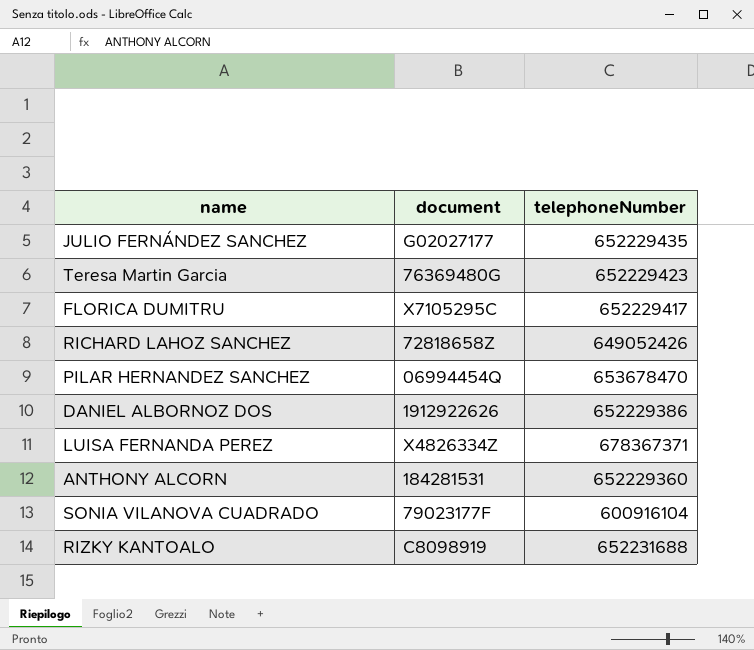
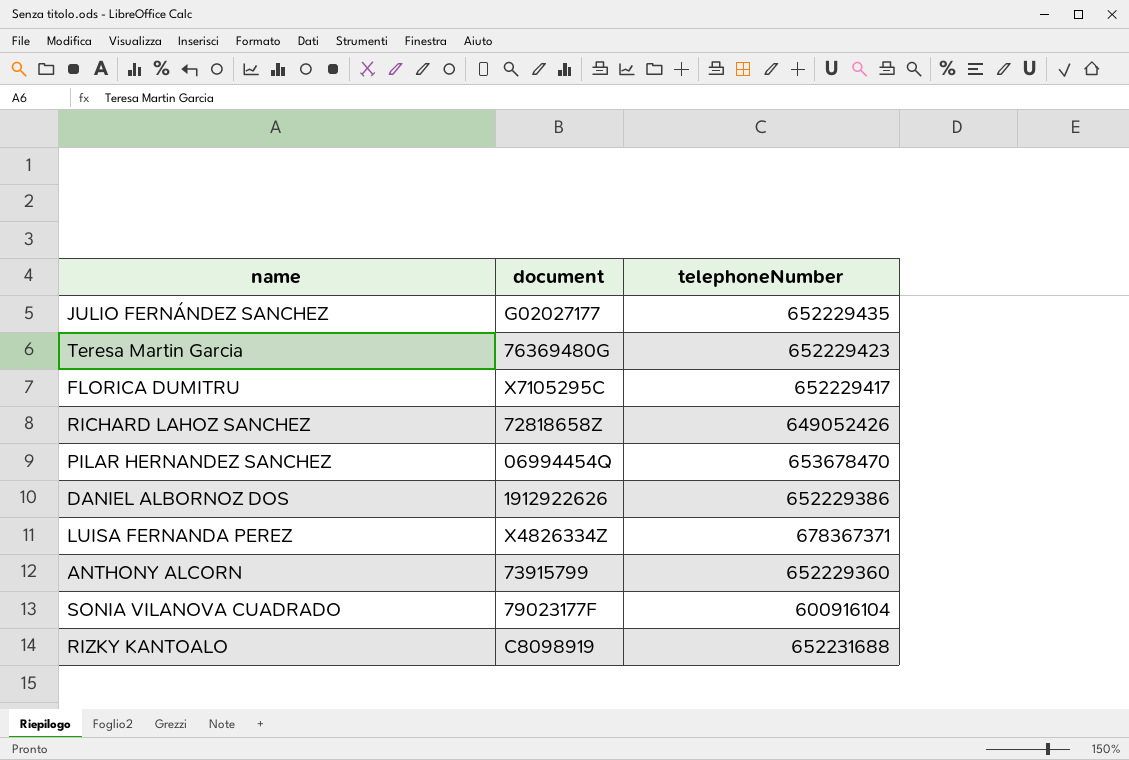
ANTHONY ALCORN | document: 184281531 -> 73915799

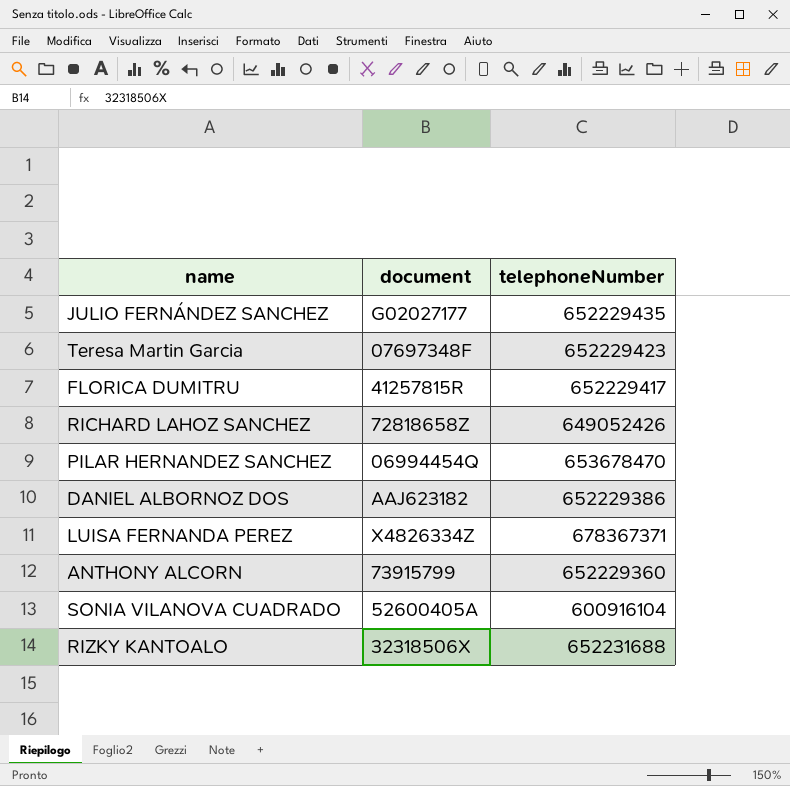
Teresa Martin Garcia | document: 76369480G -> 07697348F
FLORICA DUMITRU | document: X7105295C -> 41257815R
DANIEL ALBORNOZ DOS | document: 1912922626 -> AAJ623182
SONIA VILANOVA CUADRADO | document: 79023177F -> 52600405A
RIZKY KANTOALO | document: C8098919 -> 32318506X

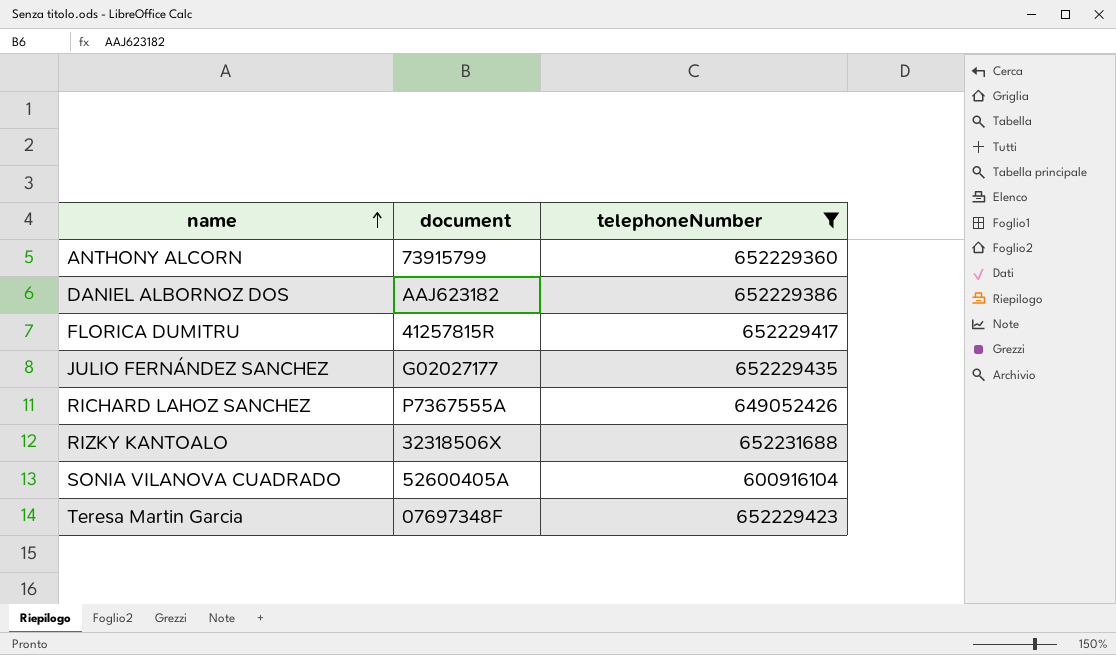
filter: none -> telephoneNumber <= 652231688
row order: none -> name ascending
RICHARD LAHOZ SANCHEZ | document: 72818658Z -> P7367555A

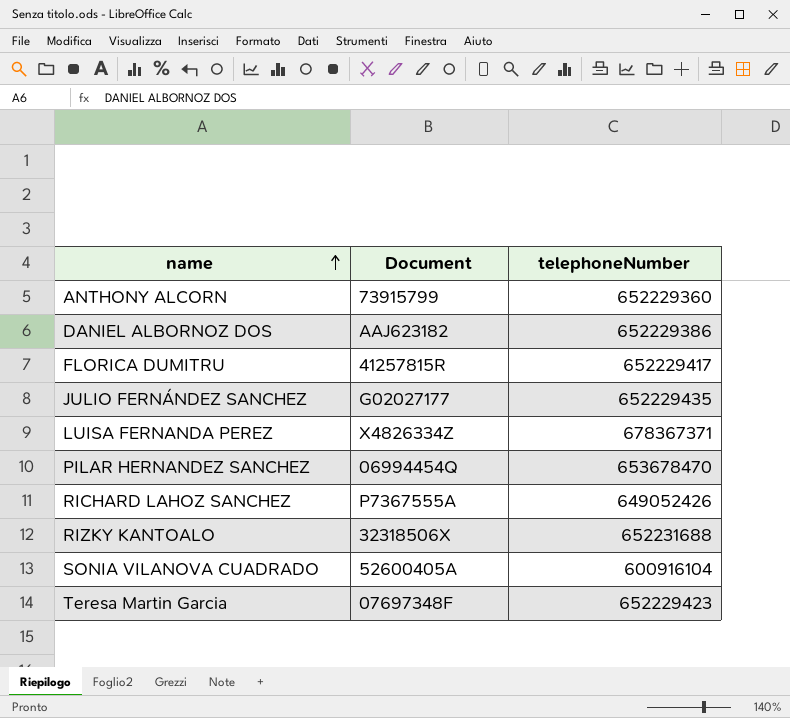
filter: telephoneNumber <= 652231688 -> none
column name: document -> Document

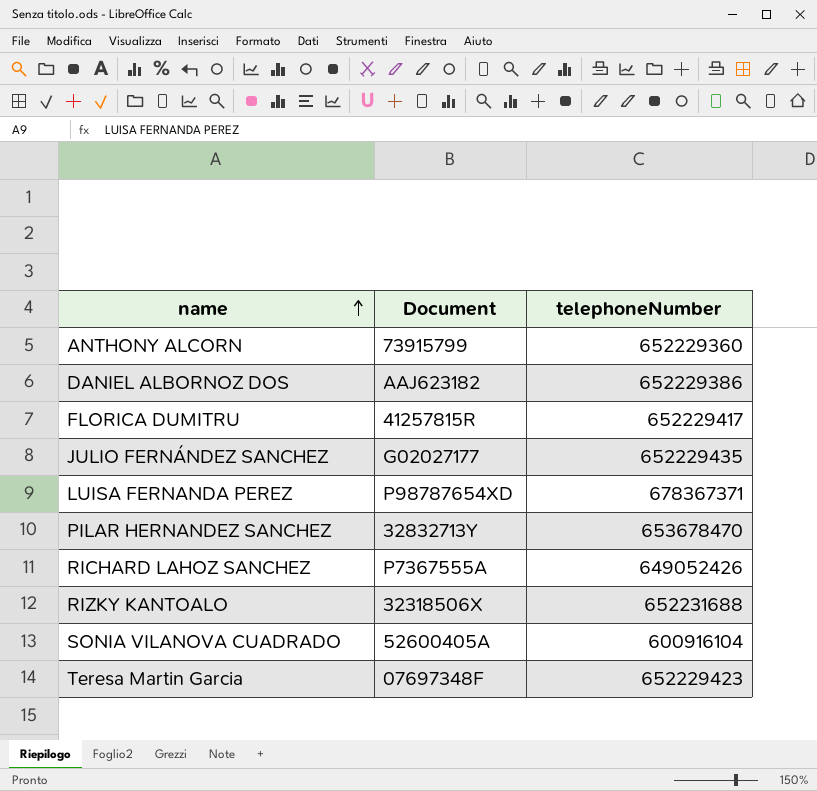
LUISA FERNANDA PEREZ | Document: X4826334Z -> P98787654XD
PILAR HERNANDEZ SANCHEZ | Document: 06994454Q -> 32832713Y

